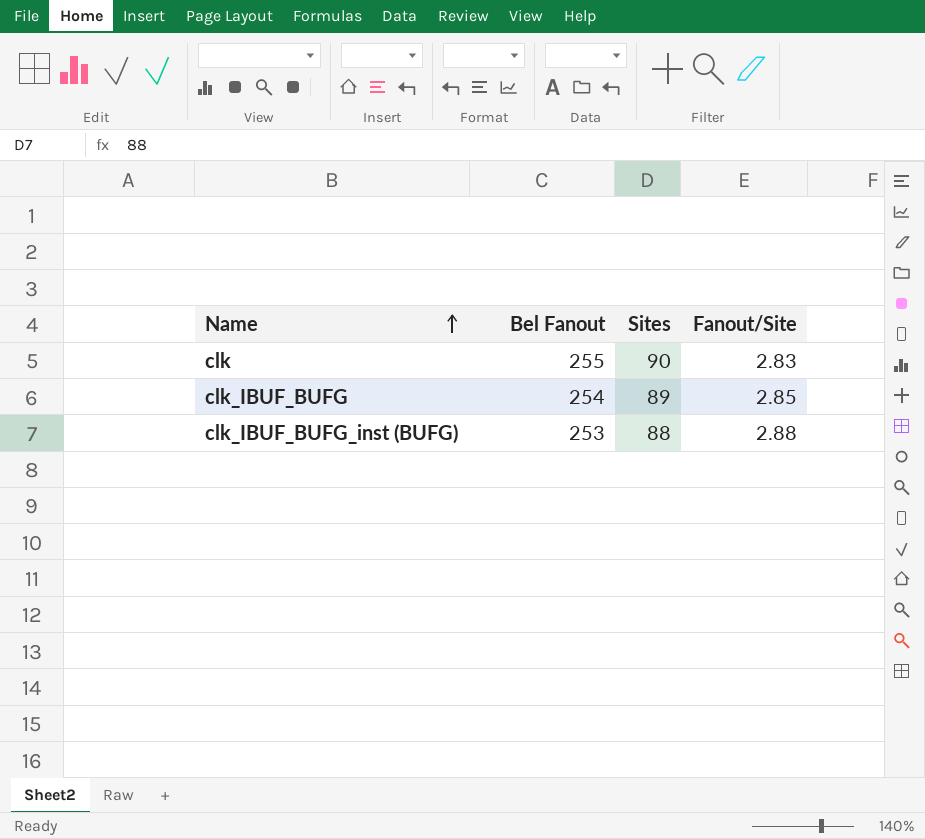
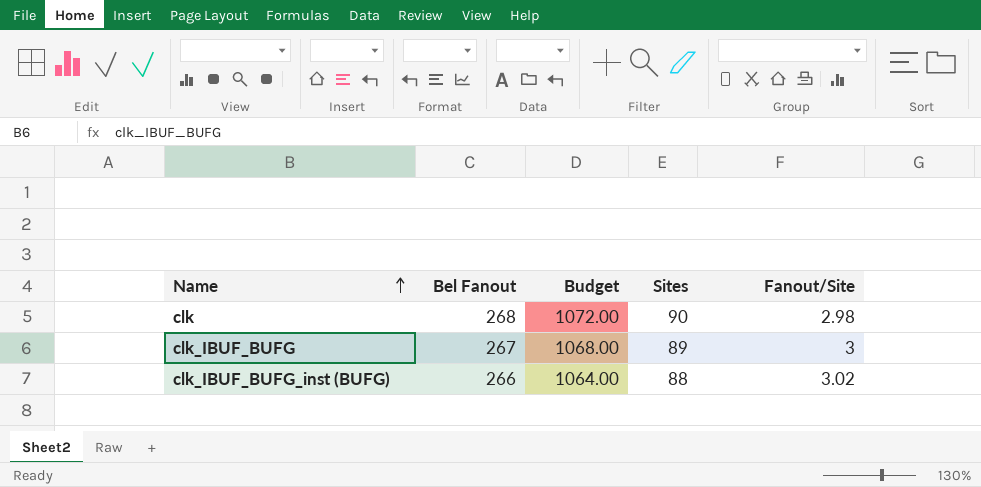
column Budget | formula: none -> [Bel Fanout] * 4
clk | Bel Fanout: 255 -> 268
clk | Fanout/Site: 2.83 -> 2.98
clk_IBUF_BUFG | Bel Fanout: 254 -> 267
clk_IBUF_BUFG | Fanout/Site: 2.85 -> 3
clk_IBUF_BUFG_inst (BUFG) | Bel Fanout: 253 -> 266
clk_IBUF_BUFG_inst (BUFG) | Fanout/Site: 2.88 -> 3.02

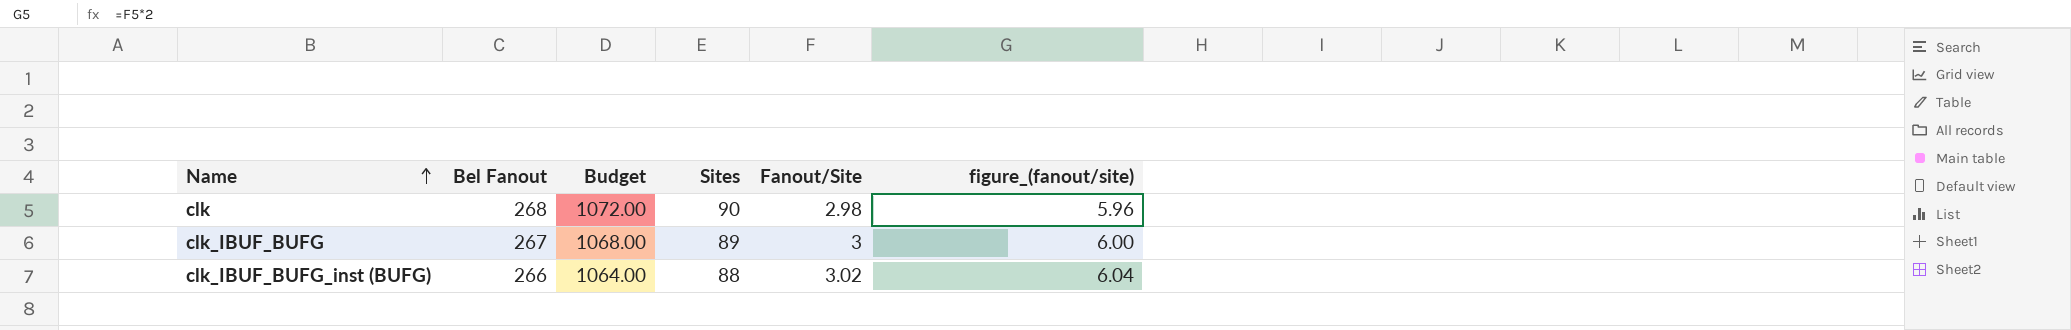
column figure_(fanout/site) | formula: none -> [Fanout/Site] * 2

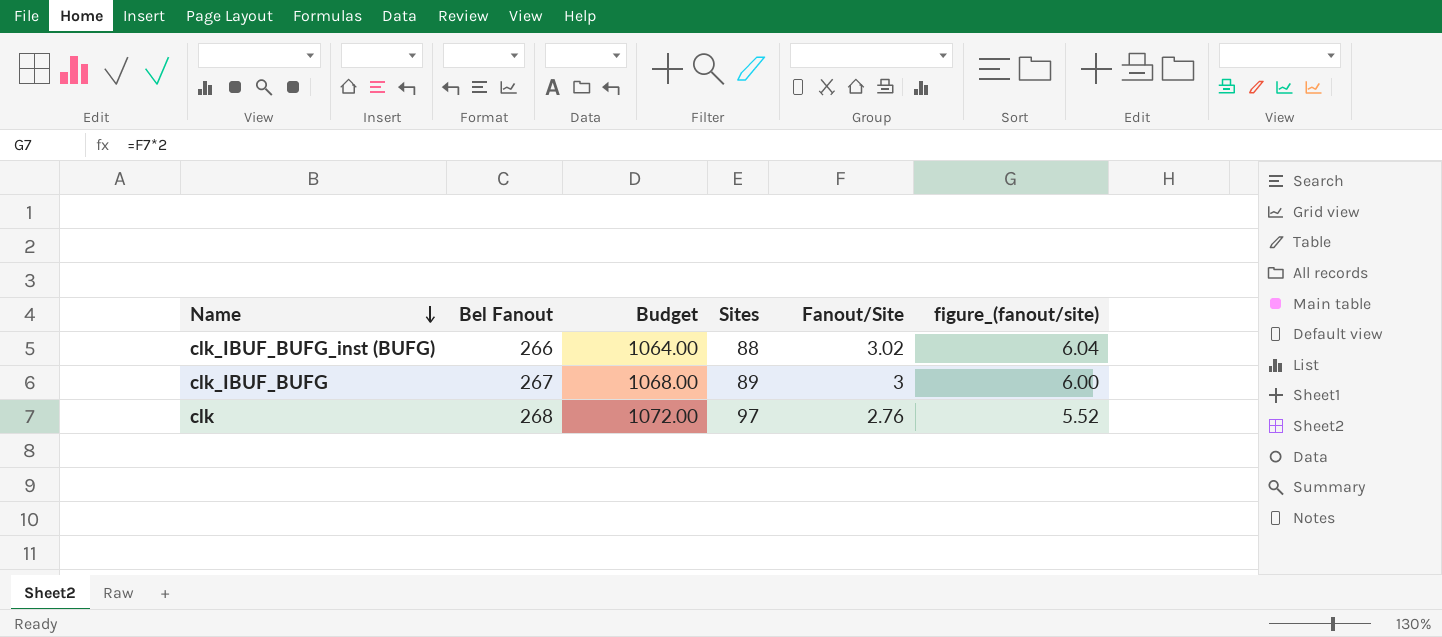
row order: Name ascending -> Name descending
clk | Sites: 90 -> 97
clk | Fanout/Site: 2.98 -> 2.76
clk | figure_(fanout/site): 5.96 -> 5.52

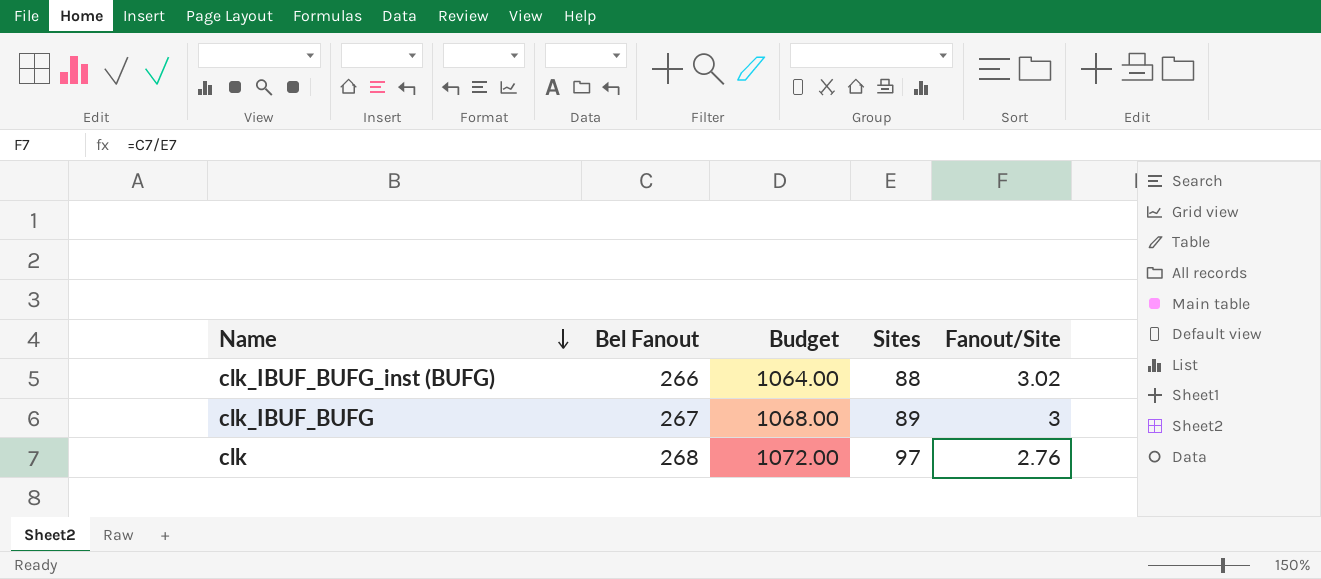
column figure_(fanout/site) | formula: [Fanout/Site] * 2 -> none

